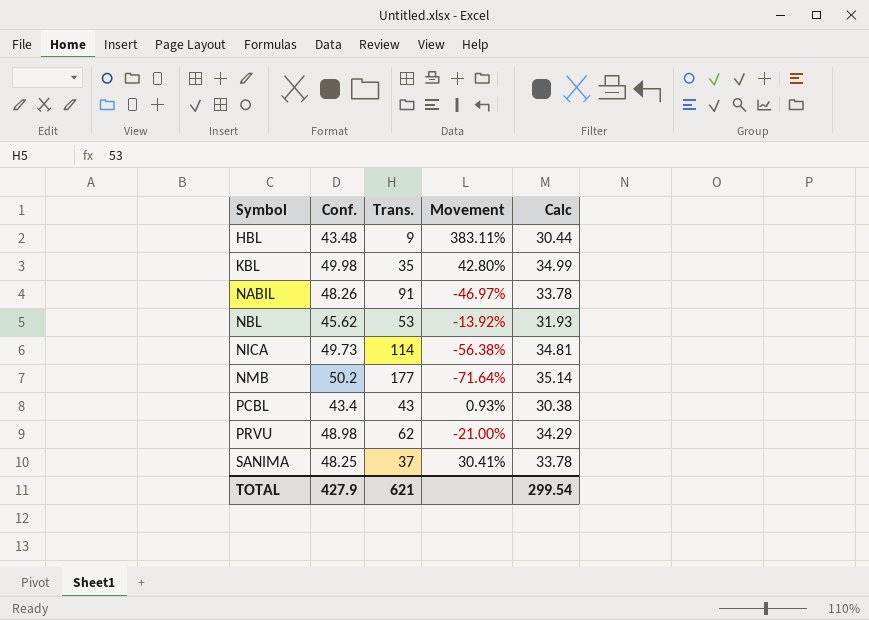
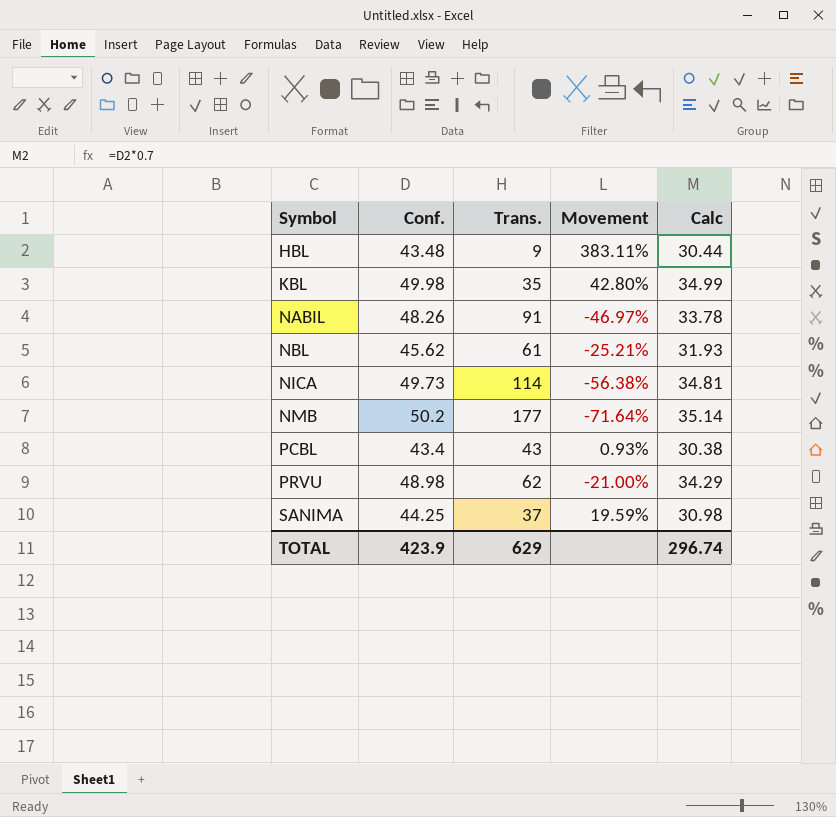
NBL | Trans.: 53 -> 61
NBL | Movement: -13.92% -> -25.21%
SANIMA | Conf.: 48.25 -> 44.25
SANIMA | Movement: 30.41% -> 19.59%
SANIMA | Calc: 33.78 -> 30.98
TOTAL | Conf.: 427.9 -> 423.9
TOTAL | Trans.: 621 -> 629
TOTAL | Calc: 299.54 -> 296.74

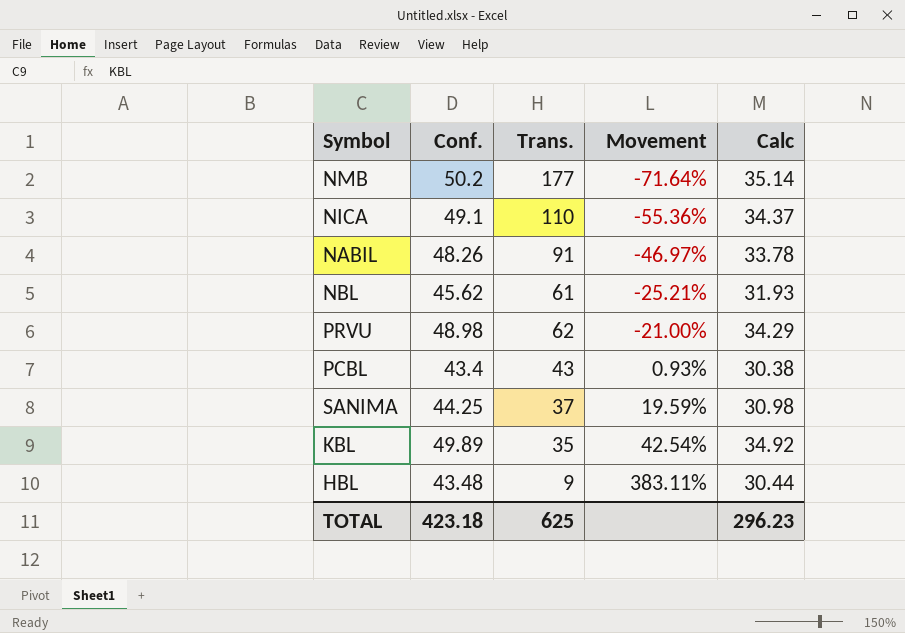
row order: Symbol ascending -> Movement ascending
NICA | Conf.: 49.73 -> 49.1
NICA | Trans.: 114 -> 110
NICA | Movement: -56.38% -> -55.36%
NICA | Calc: 34.81 -> 34.37
KBL | Conf.: 49.98 -> 49.89
KBL | Movement: 42.80% -> 42.54%
KBL | Calc: 34.99 -> 34.92
TOTAL | Conf.: 423.9 -> 423.18
TOTAL | Trans.: 629 -> 625
TOTAL | Calc: 296.74 -> 296.23

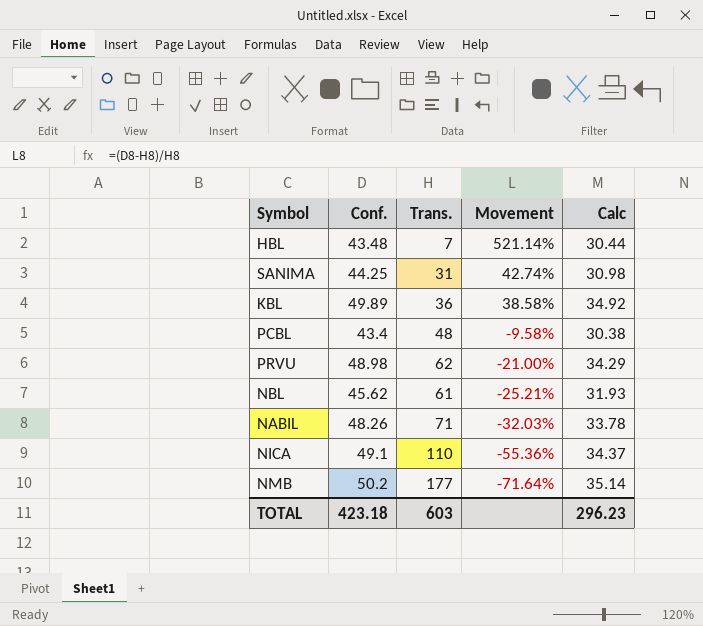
row order: Movement ascending -> Movement descending
HBL | Trans.: 9 -> 7
HBL | Movement: 383.11% -> 521.14%
SANIMA | Trans.: 37 -> 31
SANIMA | Movement: 19.59% -> 42.74%
KBL | Trans.: 35 -> 36
KBL | Movement: 42.54% -> 38.58%
PCBL | Trans.: 43 -> 48
PCBL | Movement: 0.93% -> -9.58%
NABIL | Trans.: 91 -> 71
NABIL | Movement: -46.97% -> -32.03%
TOTAL | Trans.: 625 -> 603

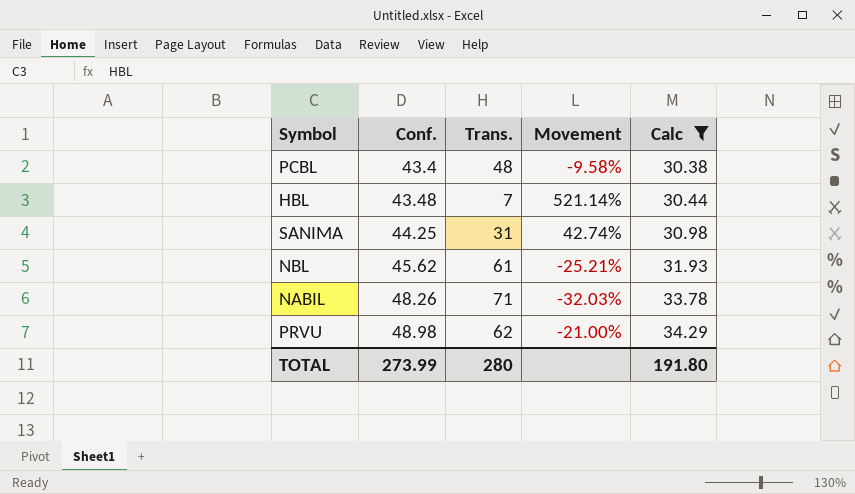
filter: none -> Calc <= 34.29
row order: Movement descending -> Conf. ascending
TOTAL | Conf.: 423.18 -> 273.99
TOTAL | Trans.: 603 -> 280
TOTAL | Calc: 296.23 -> 191.80

